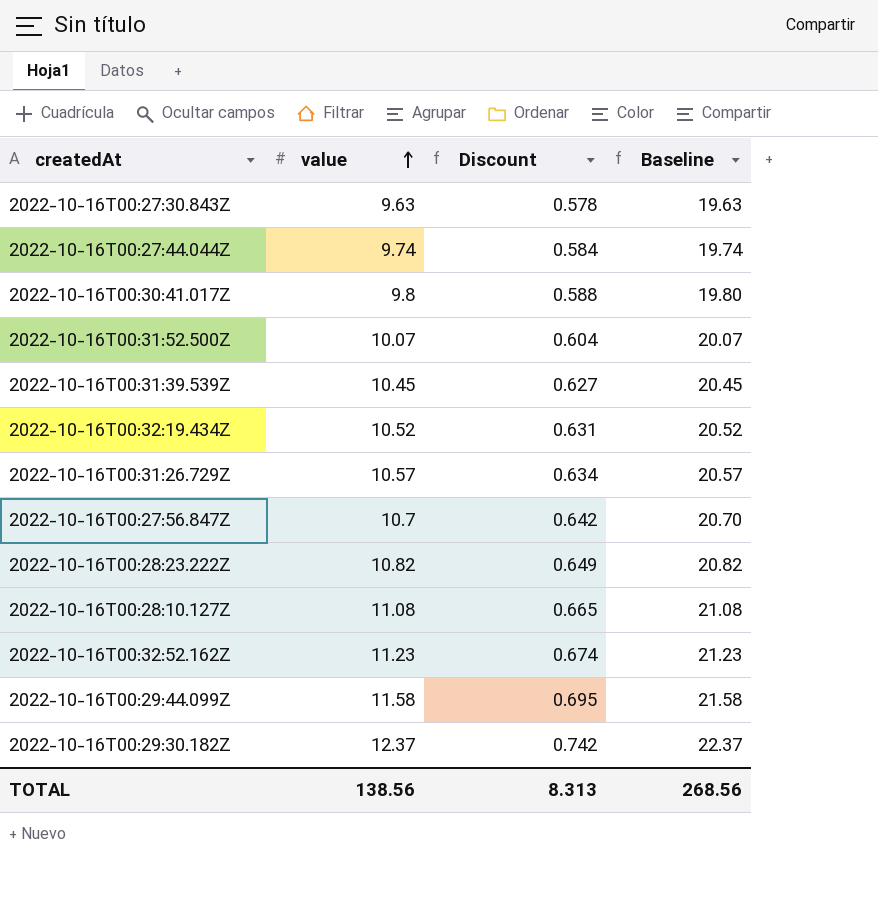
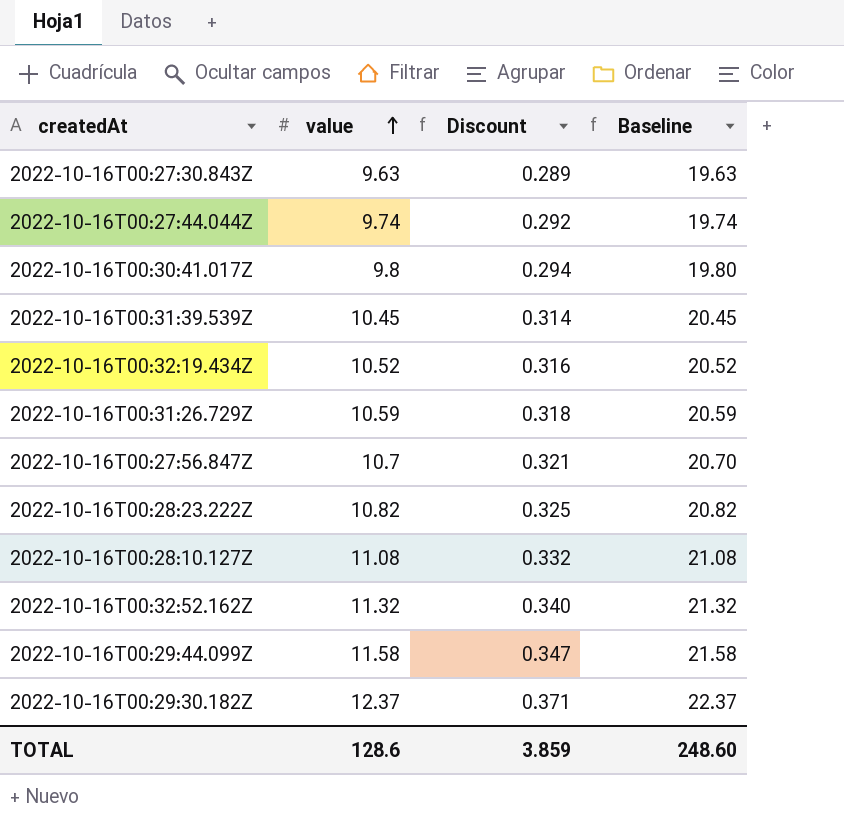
column Discount | formula: [value] * 0.06 -> [value] * 0.03
row 2022-10-16T00:31:52.500Z: 10.07 | 0.604 | 20.07 -> none
2022-10-16T00:31:26.729Z | value: 10.57 -> 10.59
2022-10-16T00:31:26.729Z | Baseline: 20.57 -> 20.59
2022-10-16T00:32:52.162Z | value: 11.23 -> 11.32
2022-10-16T00:32:52.162Z | Baseline: 21.23 -> 21.32
TOTAL | value: 138.56 -> 128.6
TOTAL | Discount: 8.313 -> 3.859
TOTAL | Baseline: 268.56 -> 248.60

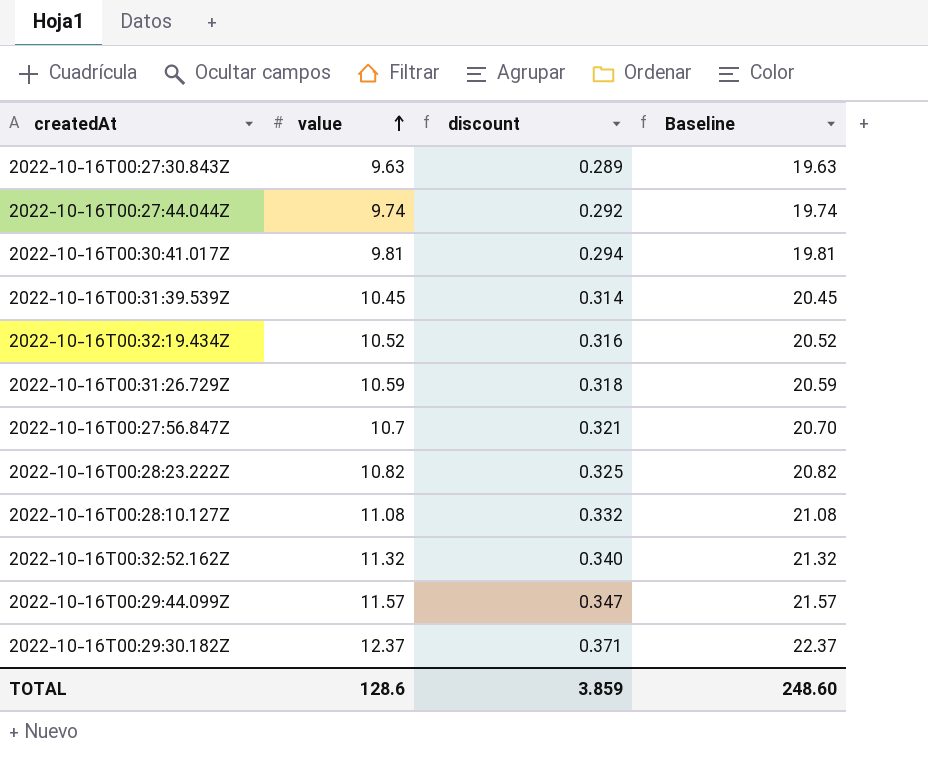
column name: Discount -> discount
2022-10-16T00:30:41.017Z | value: 9.8 -> 9.81
2022-10-16T00:30:41.017Z | Baseline: 19.80 -> 19.81
2022-10-16T00:29:44.099Z | value: 11.58 -> 11.57
2022-10-16T00:29:44.099Z | Baseline: 21.58 -> 21.57

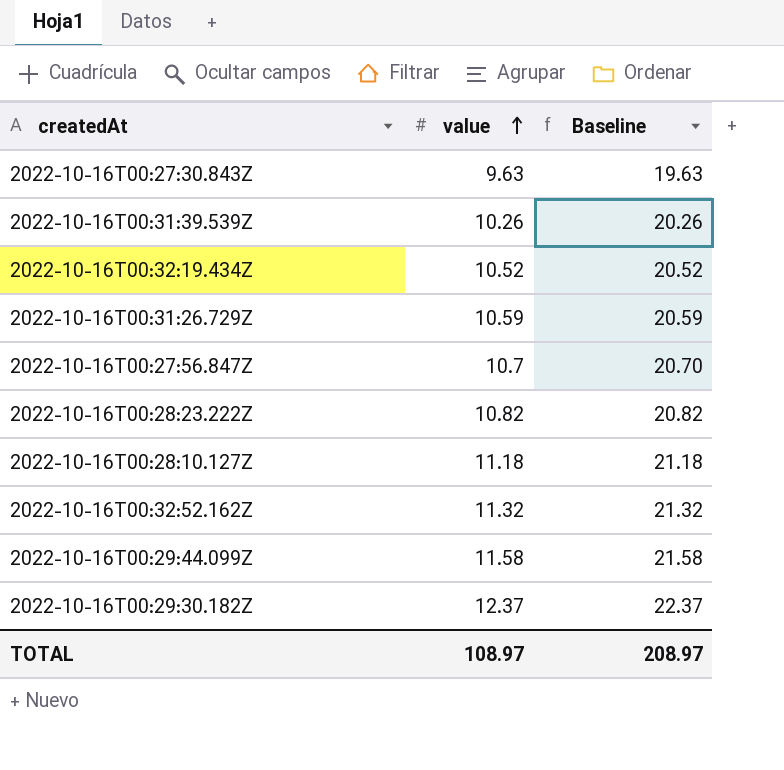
column discount | formula: [value] * 0.03 -> none
row 2022-10-16T00:27:44.044Z: 9.74 | 0.292 | 19.74 -> none
row 2022-10-16T00:30:41.017Z: 9.81 | 0.294 | 19.81 -> none
2022-10-16T00:31:39.539Z | value: 10.45 -> 10.26
2022-10-16T00:31:39.539Z | Baseline: 20.45 -> 20.26
2022-10-16T00:28:10.127Z | value: 11.08 -> 11.18
2022-10-16T00:28:10.127Z | Baseline: 21.08 -> 21.18
2022-10-16T00:29:44.099Z | value: 11.57 -> 11.58
2022-10-16T00:29:44.099Z | Baseline: 21.57 -> 21.58
TOTAL | value: 128.6 -> 108.97
TOTAL | Baseline: 248.60 -> 208.97

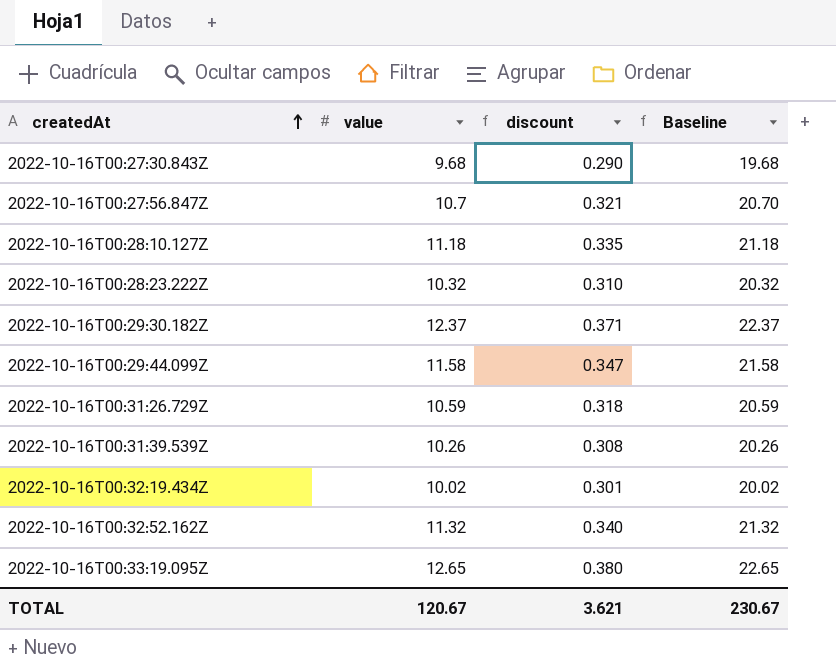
row order: value ascending -> createdAt ascending
column discount | formula: none -> [value] * 0.03
2022-10-16T00:27:30.843Z | value: 9.63 -> 9.68
2022-10-16T00:27:30.843Z | Baseline: 19.63 -> 19.68
2022-10-16T00:28:23.222Z | value: 10.82 -> 10.32
2022-10-16T00:28:23.222Z | Baseline: 20.82 -> 20.32
2022-10-16T00:32:19.434Z | value: 10.52 -> 10.02
2022-10-16T00:32:19.434Z | Baseline: 20.52 -> 20.02
row 2022-10-16T00:33:19.095Z: none -> 12.65 | 0.380 | 22.65
TOTAL | value: 108.97 -> 120.67
TOTAL | Baseline: 208.97 -> 230.67

